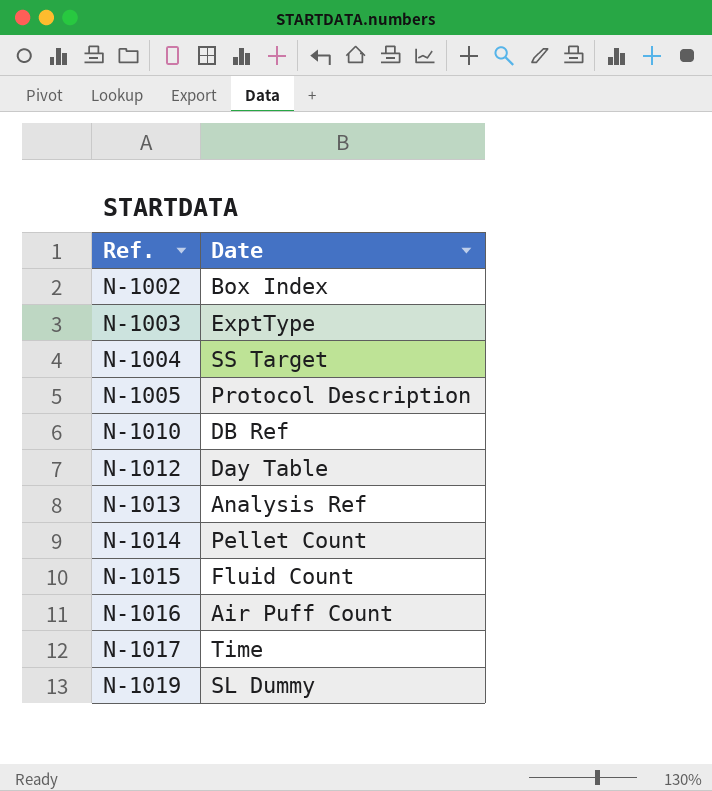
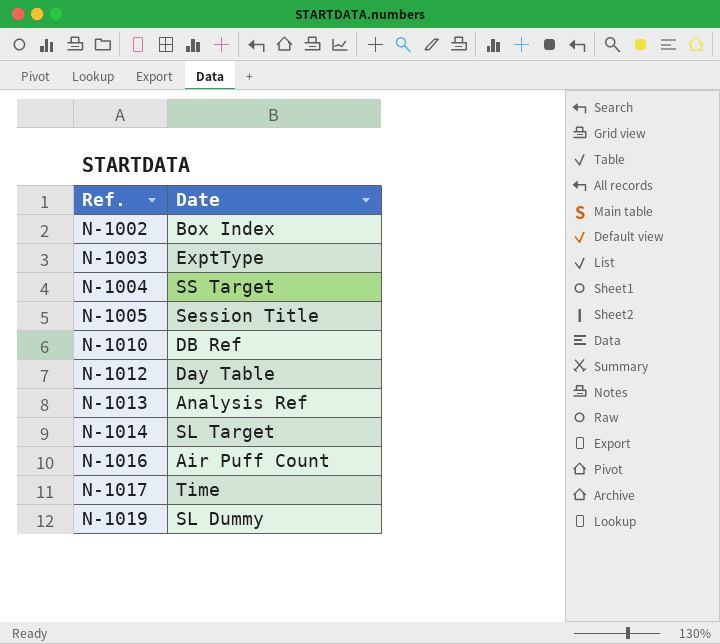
row N-1015: Fluid Count -> none
N-1005 | Date: Protocol Description -> Session Title
N-1014 | Date: Pellet Count -> SL Target

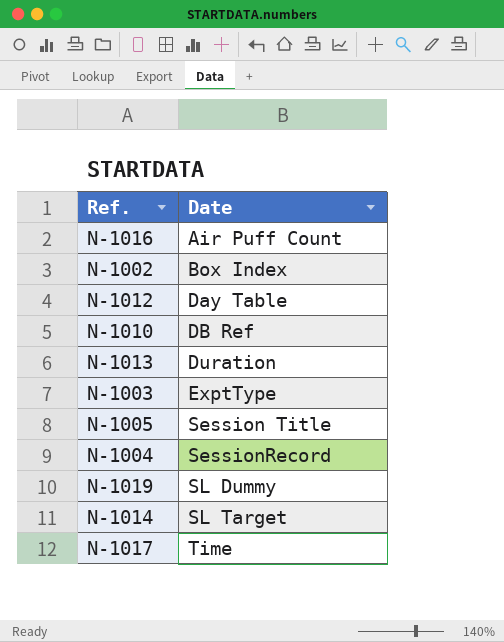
row order: Ref. ascending -> Date ascending
N-1013 | Date: Analysis Ref -> Duration
N-1004 | Date: SS Target -> SessionRecord

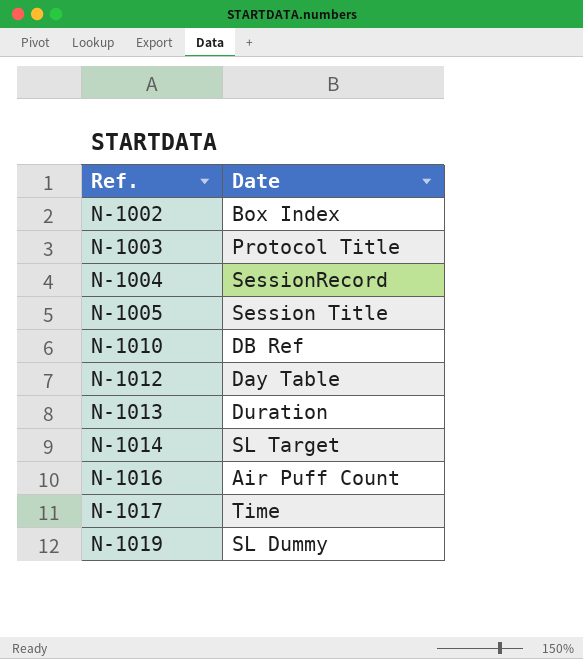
row order: Date ascending -> Ref. ascending
N-1003 | Date: ExptType -> Protocol Title

